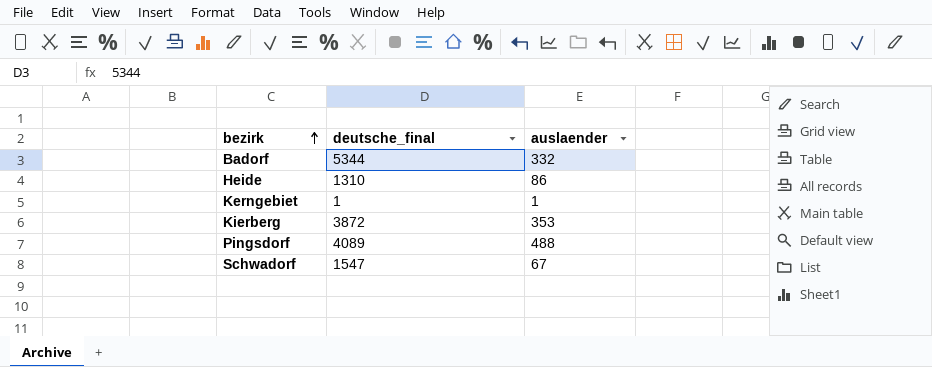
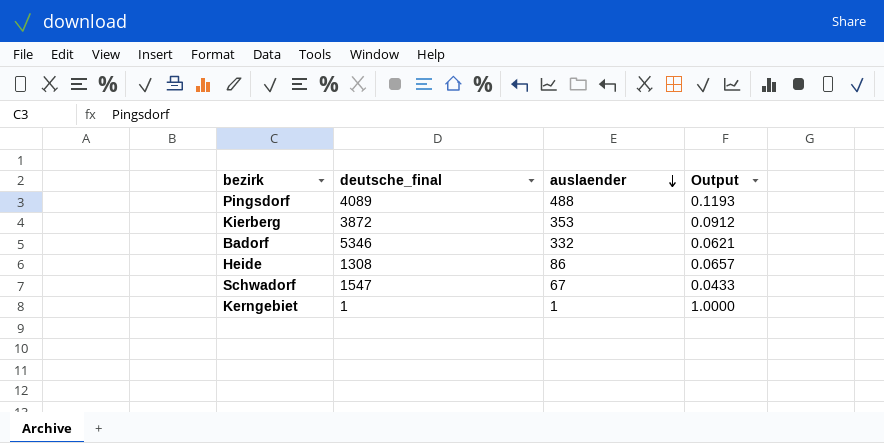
row order: bezirk ascending -> auslaender descending
column Output | formula: none -> [auslaender] / [deutsche_final]
Badorf | deutsche_final: 5344 -> 5346
Heide | deutsche_final: 1310 -> 1308

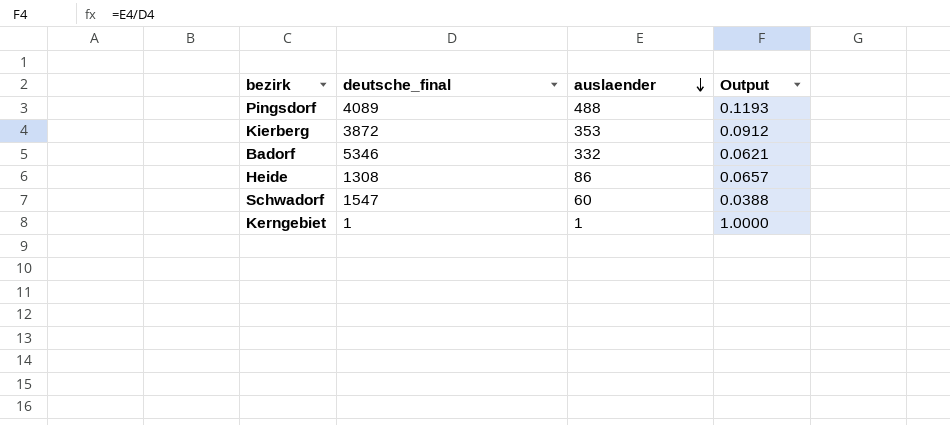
Schwadorf | auslaender: 67 -> 60
Schwadorf | Output: 0.0433 -> 0.0388

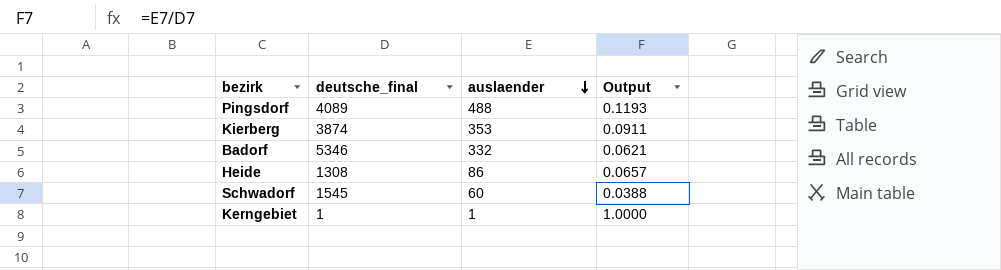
Kierberg | deutsche_final: 3872 -> 3874
Kierberg | Output: 0.0912 -> 0.0911
Schwadorf | deutsche_final: 1547 -> 1545

